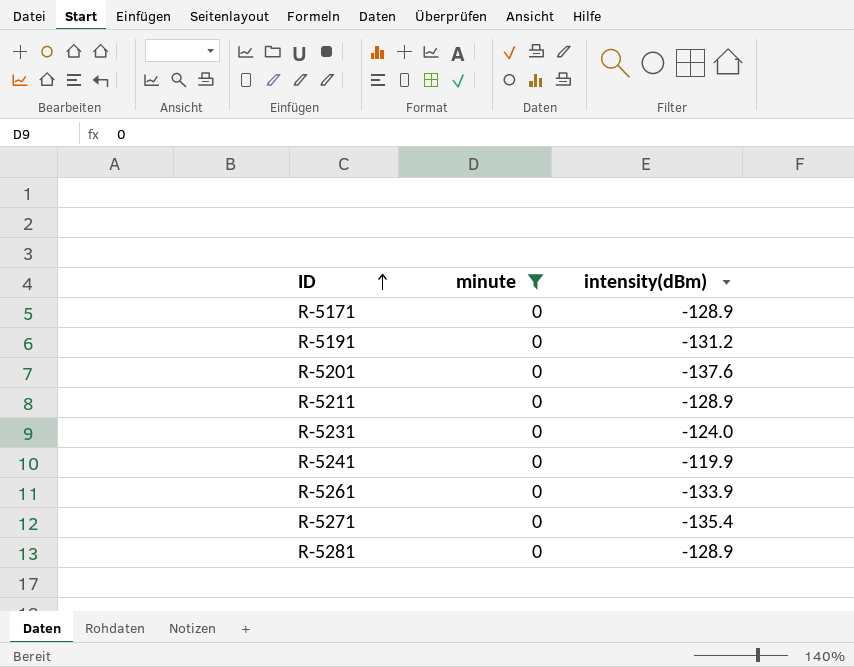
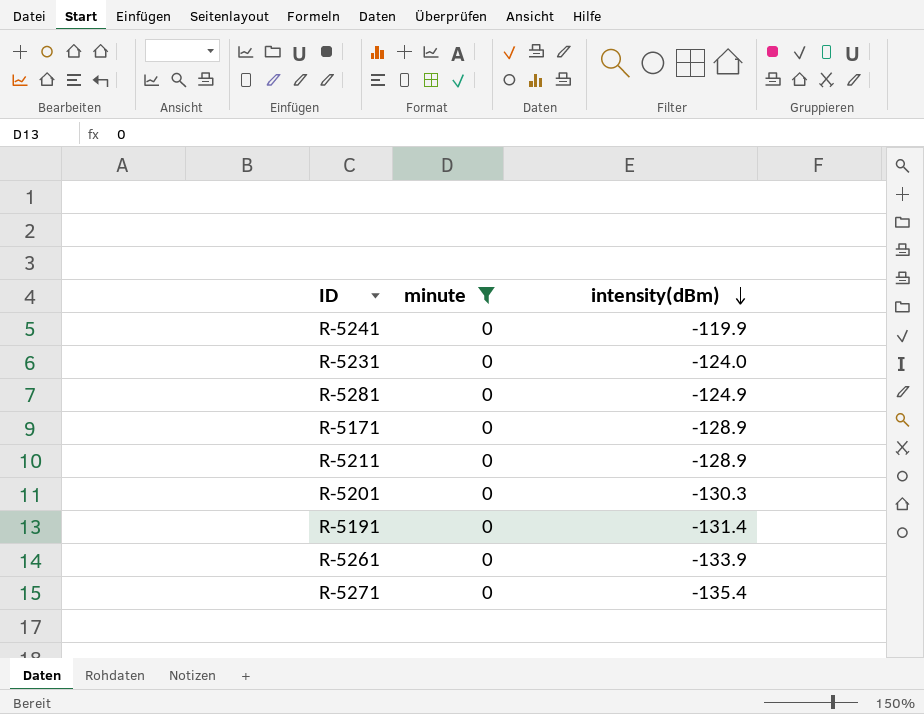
row order: ID ascending -> intensity(dBm) descending
R-5281 | intensity(dBm): -128.9 -> -124.9
R-5201 | intensity(dBm): -137.6 -> -130.3
R-5191 | intensity(dBm): -131.2 -> -131.4

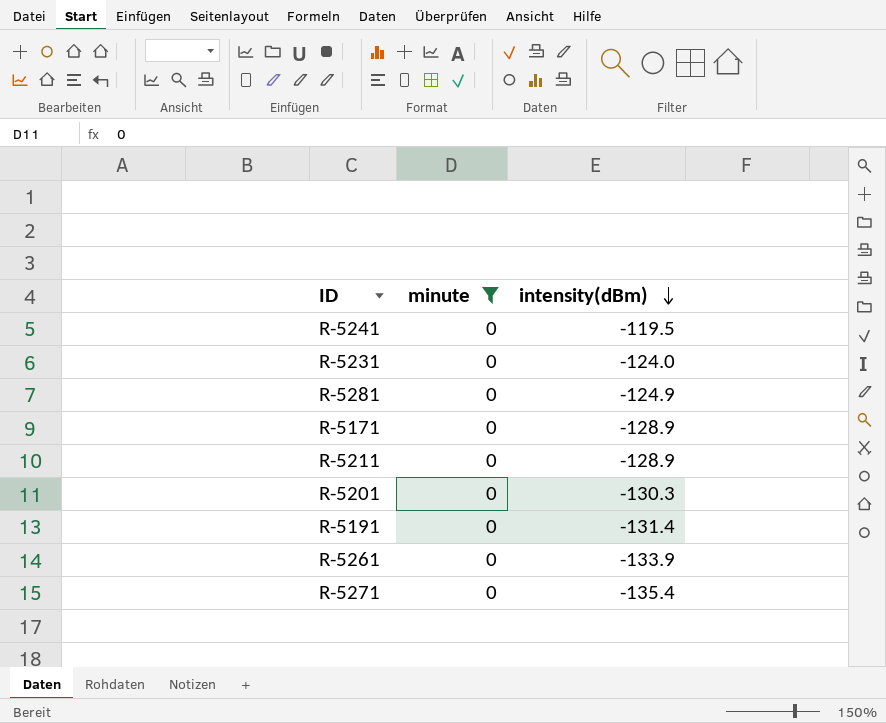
R-5241 | intensity(dBm): -119.9 -> -119.5

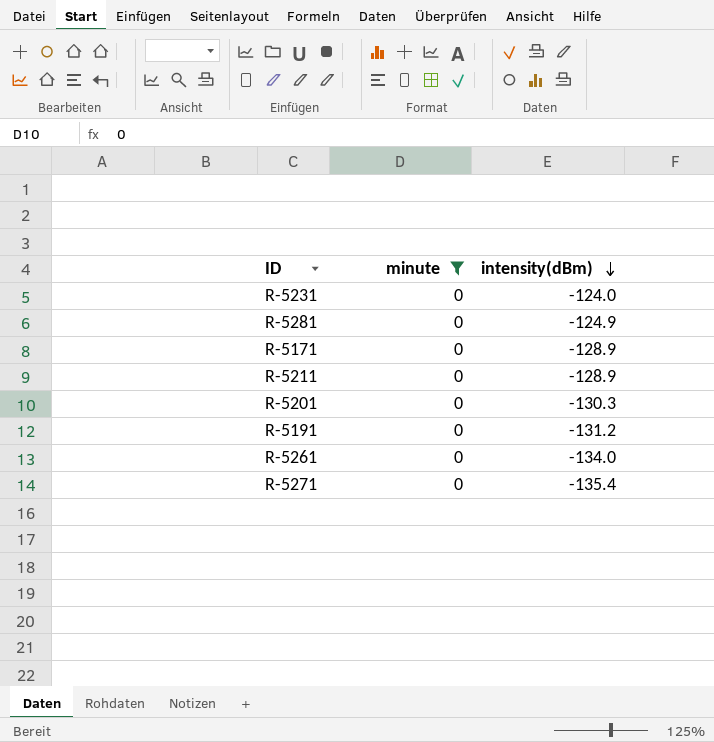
row R-5241: 0 | -119.5 -> none
R-5191 | intensity(dBm): -131.4 -> -131.2
R-5261 | intensity(dBm): -133.9 -> -134.0

